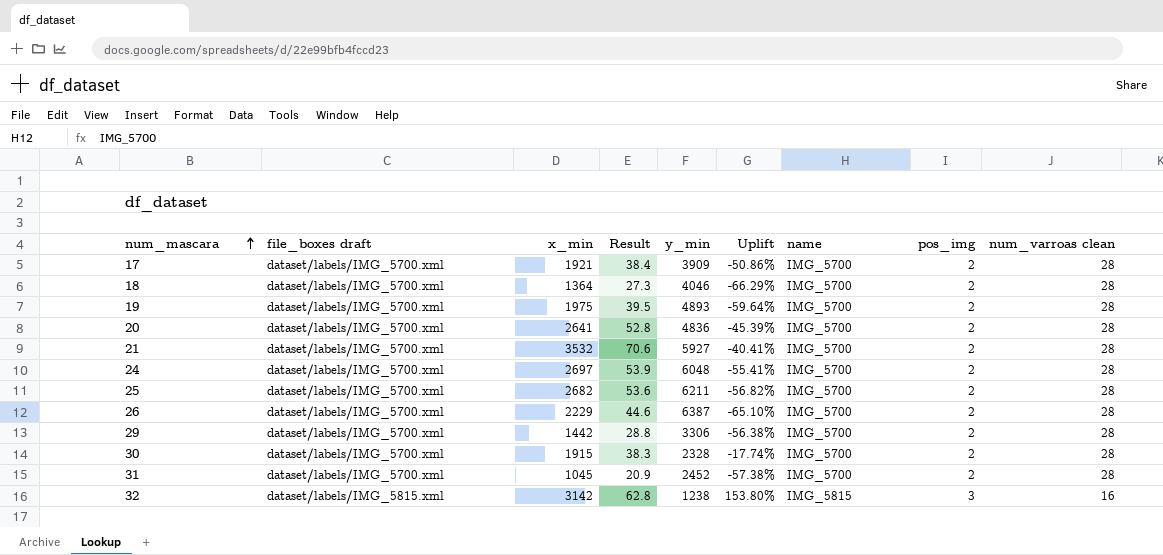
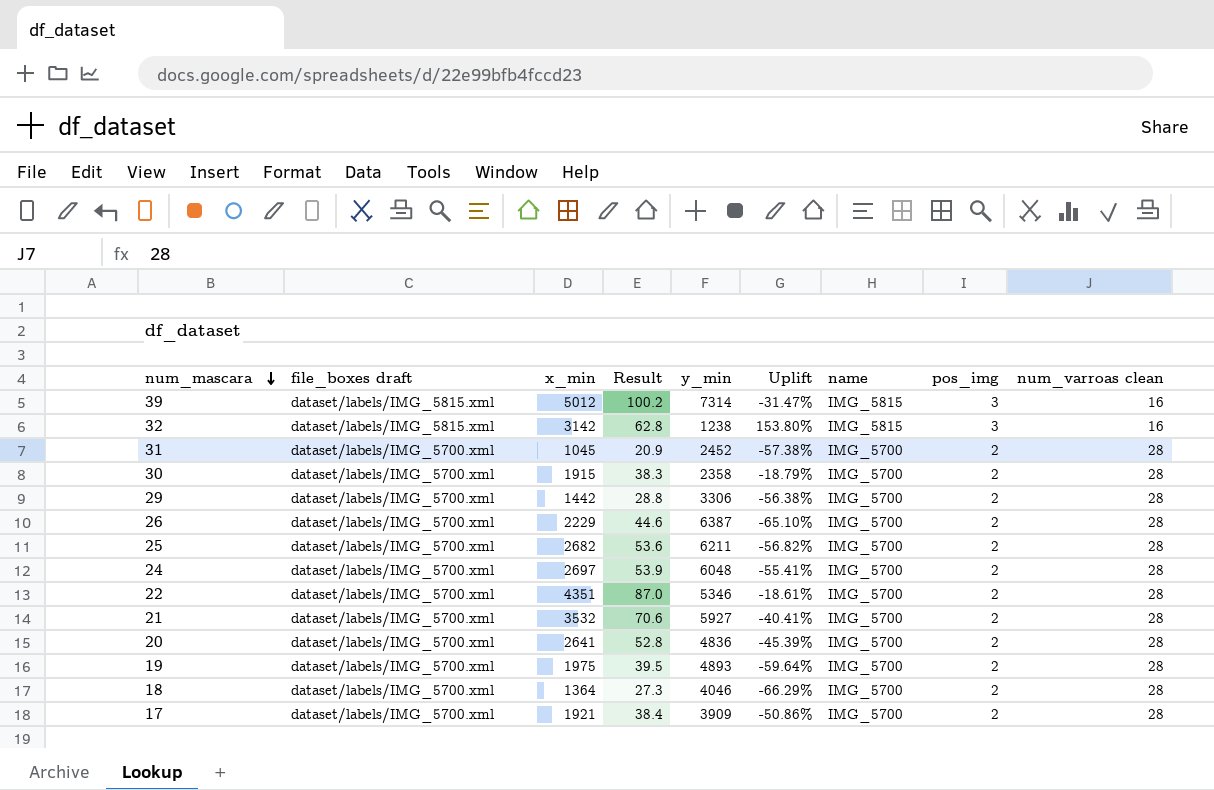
row order: num_mascara ascending -> num_mascara descending
row 39: none -> dataset/labels/IMG_5815.xml | 5012 | 100.2 | 7314 | -31.47% | IMG_5815 | 3 | 16
30 | y_min: 2328 -> 2358
30 | Uplift: -17.74% -> -18.79%
row 22: none -> dataset/labels/IMG_5700.xml | 4351 | 87.0 | 5346 | -18.61% | IMG_5700 | 2 | 28

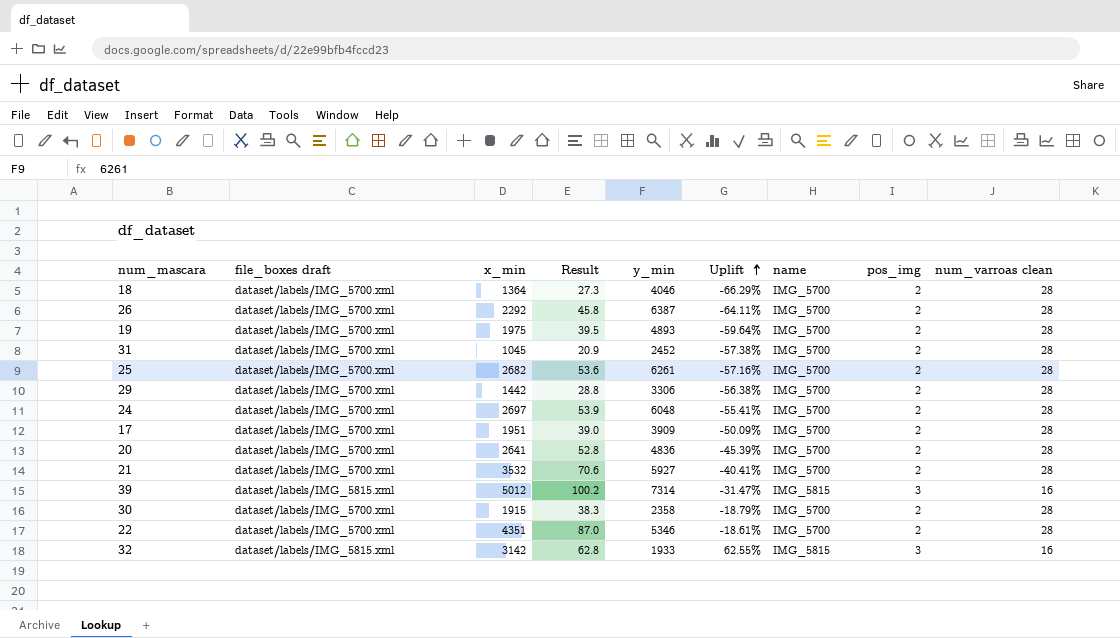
row order: num_mascara descending -> Uplift ascending
26 | x_min: 2229 -> 2292
26 | Result: 44.6 -> 45.8
26 | Uplift: -65.10% -> -64.11%
25 | y_min: 6211 -> 6261
25 | Uplift: -56.82% -> -57.16%
17 | x_min: 1921 -> 1951
17 | Result: 38.4 -> 39.0
17 | Uplift: -50.86% -> -50.09%
32 | y_min: 1238 -> 1933
32 | Uplift: 153.80% -> 62.55%

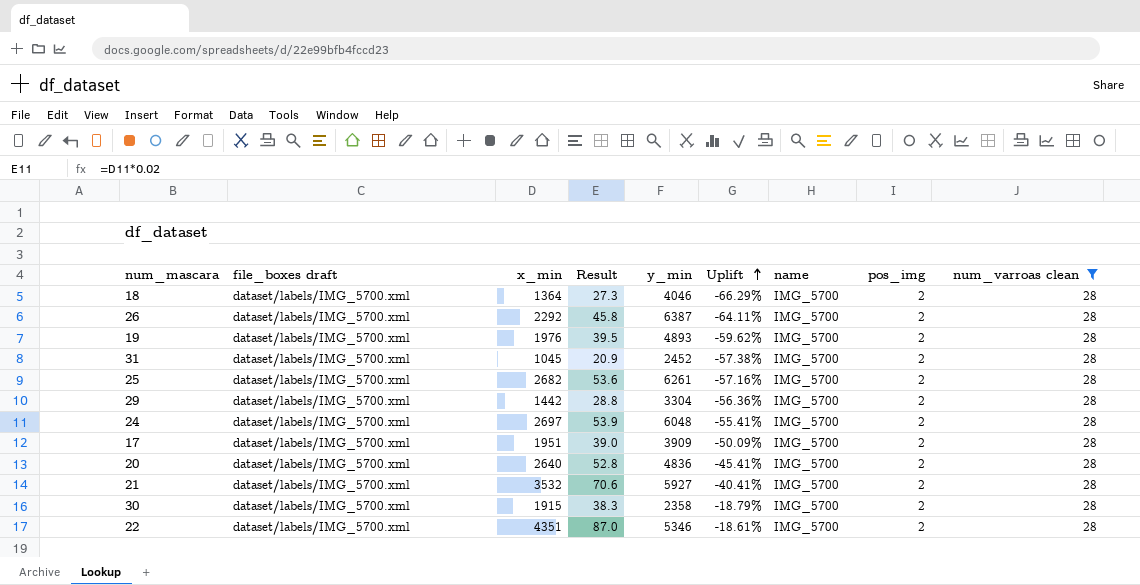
filter: none -> num_varroas clean = 28
19 | x_min: 1975 -> 1976
19 | Uplift: -59.64% -> -59.62%
29 | y_min: 3306 -> 3304
29 | Uplift: -56.38% -> -56.36%
20 | x_min: 2641 -> 2640
20 | Uplift: -45.39% -> -45.41%

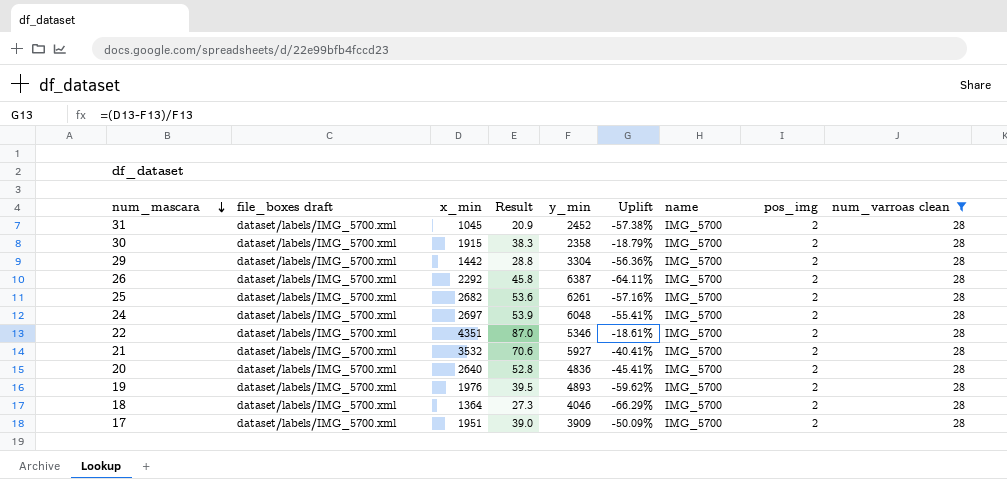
row order: Uplift ascending -> num_mascara descending

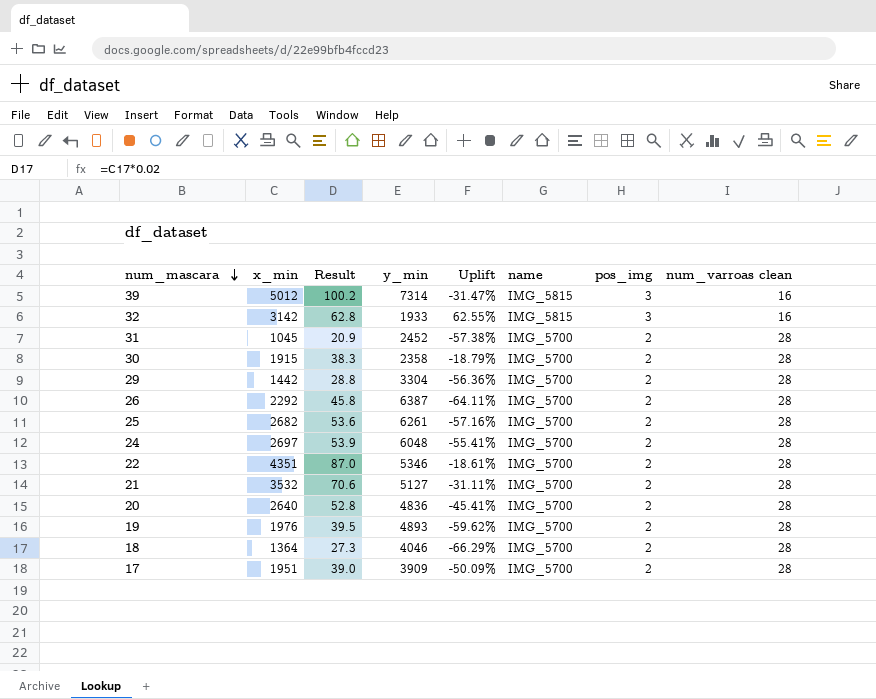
filter: num_varroas clean = 28 -> none
column file_boxes draft | position: 2 -> none
21 | y_min: 5927 -> 5127
21 | Uplift: -40.41% -> -31.11%

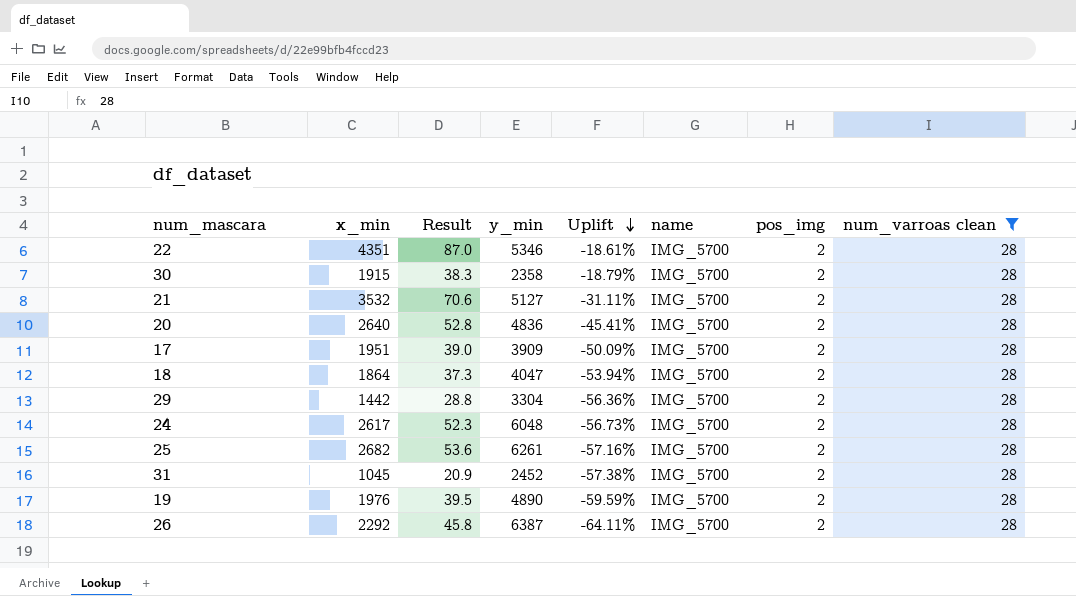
filter: none -> num_varroas clean = 28
row order: num_mascara descending -> Uplift descending
18 | x_min: 1364 -> 1864
18 | Result: 27.3 -> 37.3
18 | y_min: 4046 -> 4047
18 | Uplift: -66.29% -> -53.94%
24 | x_min: 2697 -> 2617
24 | Result: 53.9 -> 52.3
24 | Uplift: -55.41% -> -56.73%
19 | y_min: 4893 -> 4890
19 | Uplift: -59.62% -> -59.59%

